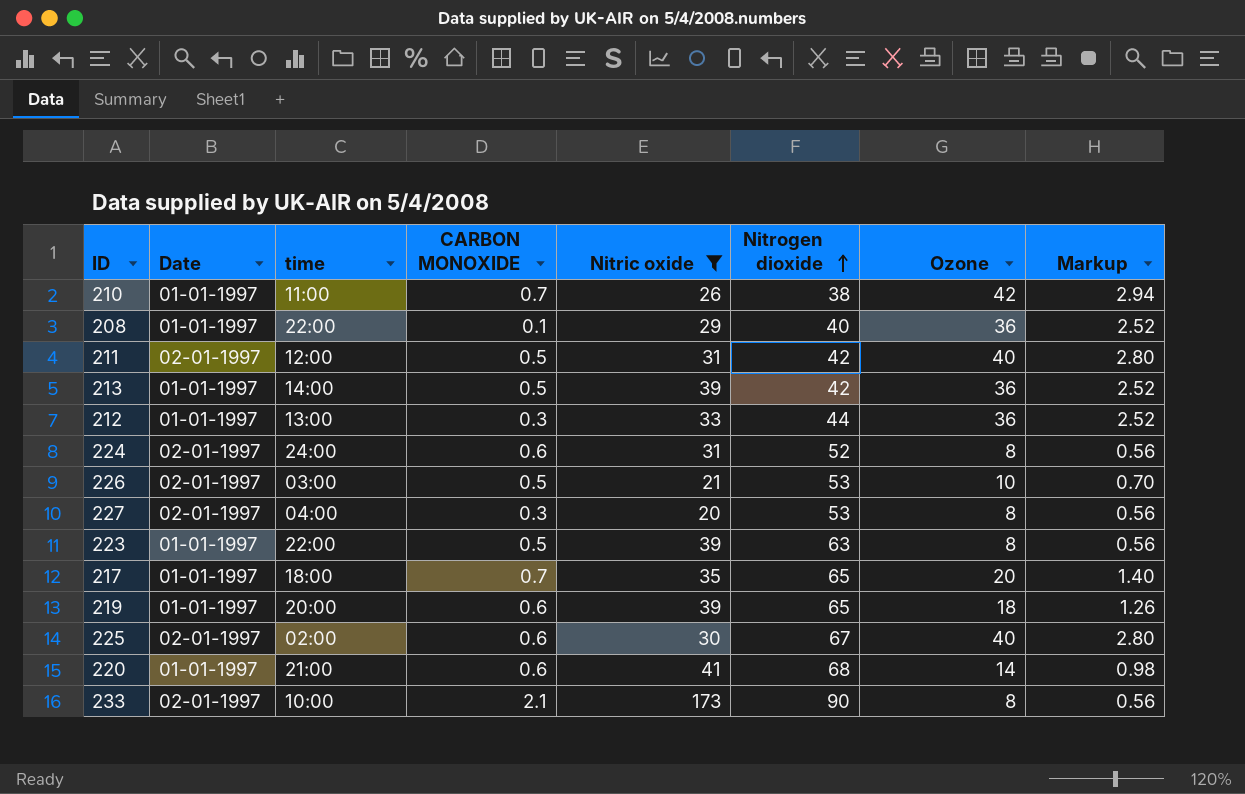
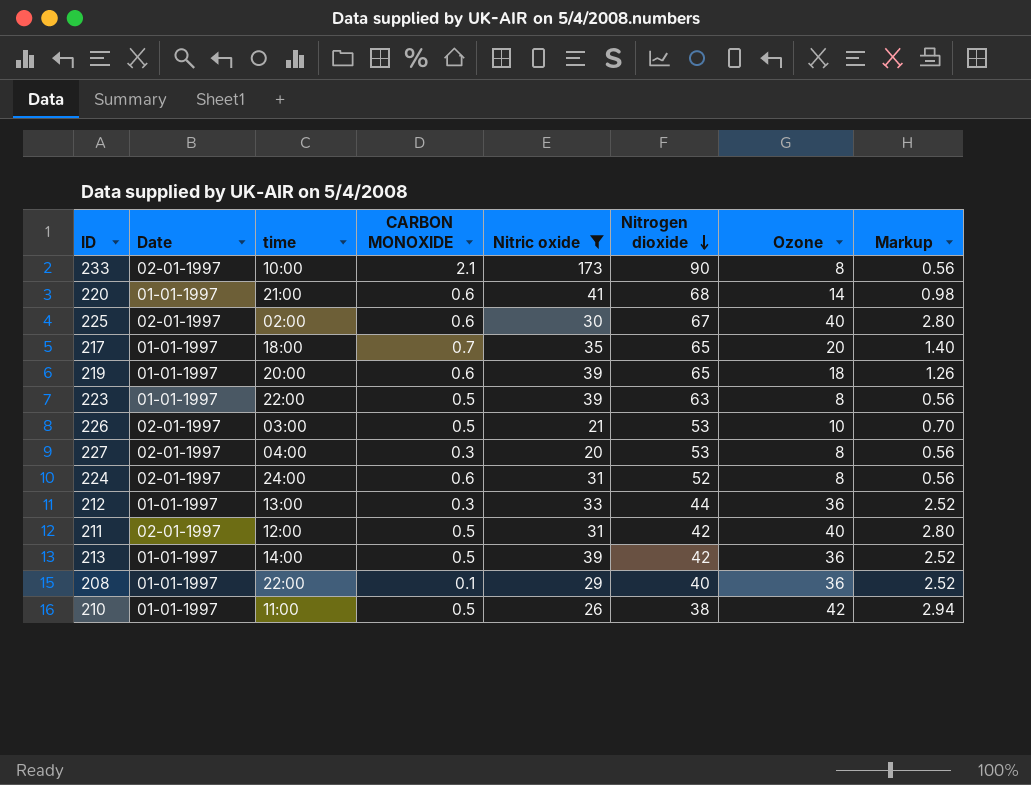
row order: Nitrogen dioxide ascending -> Nitrogen dioxide descending
210 | CARBON MONOXIDE: 0.7 -> 0.5

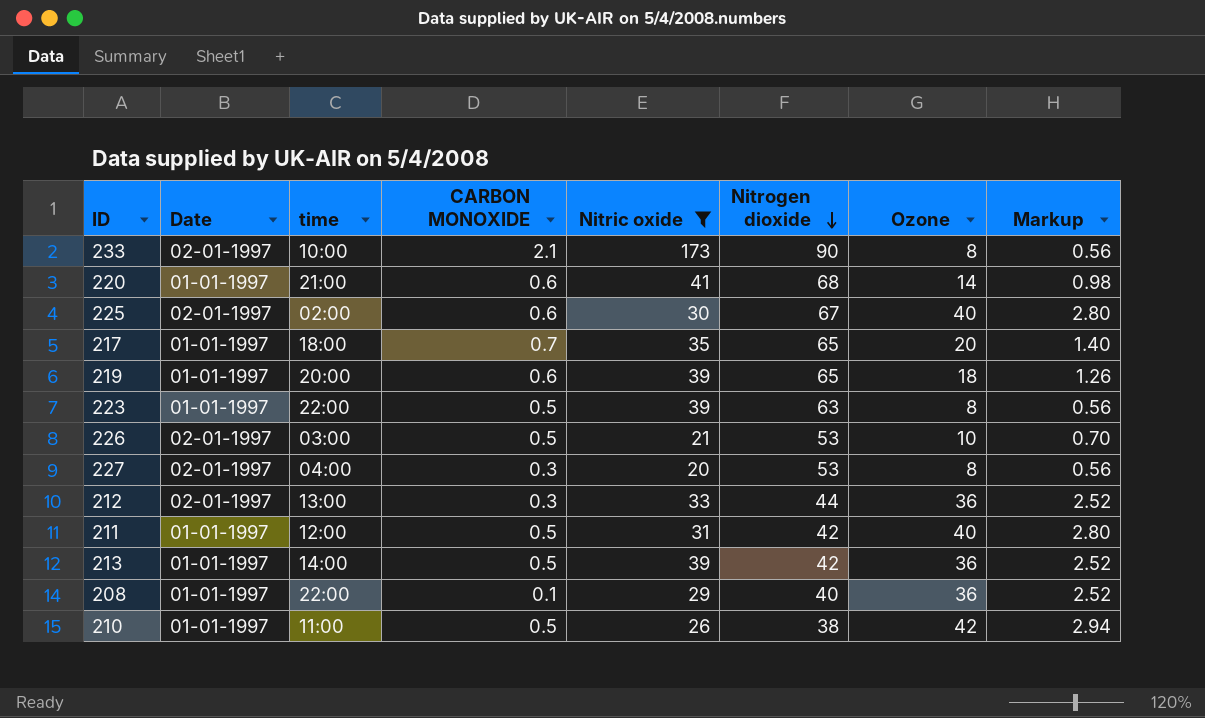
row 224: 02-01-1997 | 24:00 | 0.6 | 31 | 52 | 8 | 0.56 -> none
212 | Date: 01-01-1997 -> 02-01-1997
211 | Date: 02-01-1997 -> 01-01-1997

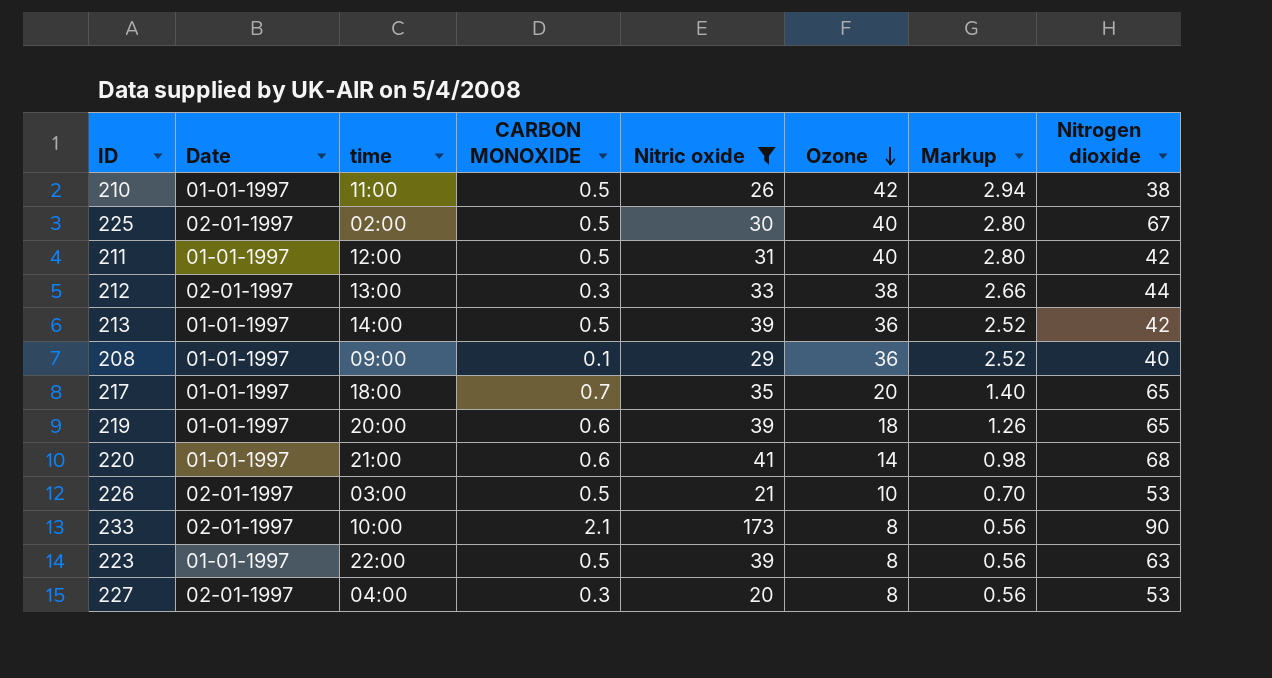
row order: Nitrogen dioxide descending -> Ozone descending
column Nitrogen dioxide | position: 6 -> 8
225 | CARBON MONOXIDE: 0.6 -> 0.5
212 | Ozone: 36 -> 38
212 | Markup: 2.52 -> 2.66
208 | time: 22:00 -> 09:00

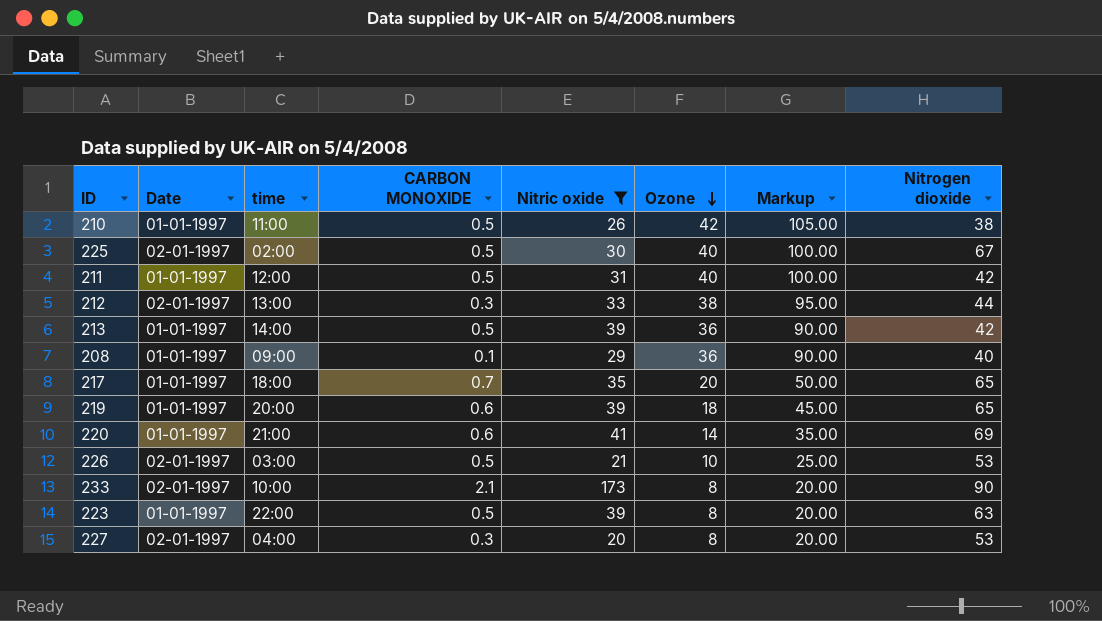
column Markup | formula: [Ozone] * 0.07 -> [Ozone] * 2.5
220 | Nitrogen dioxide: 68 -> 69

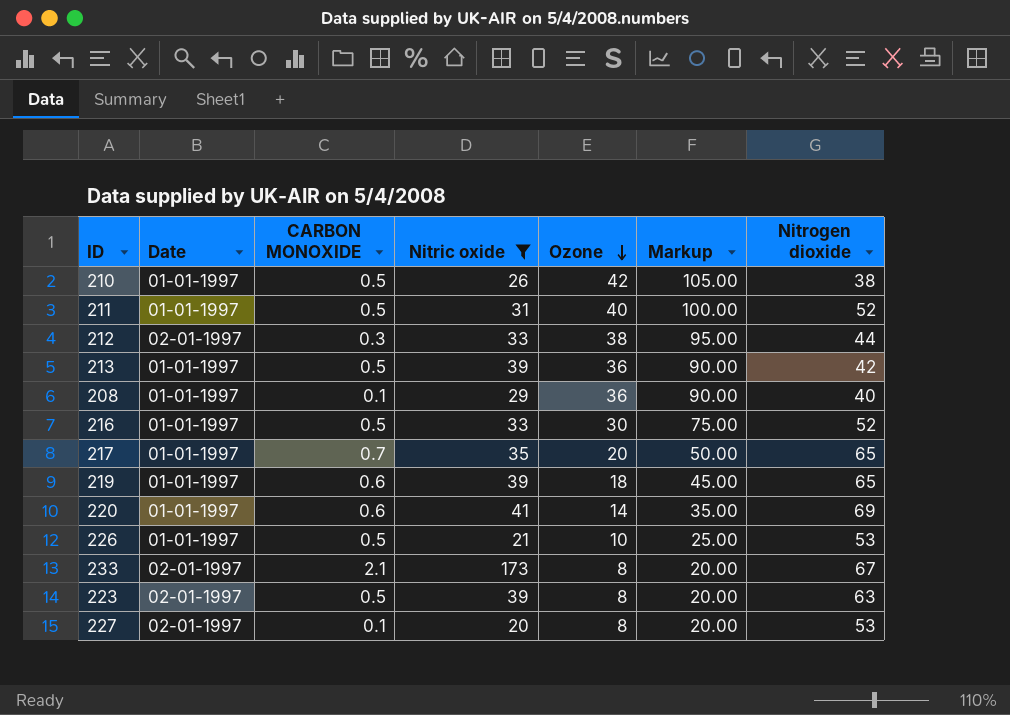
column time | position: 3 -> none
row 225: 02-01-1997 | 02:00 | 0.5 | 30 | 40 | 100.00 | 67 -> none
211 | Nitrogen dioxide: 42 -> 52
row 216: none -> 01-01-1997 | 0.5 | 33 | 30 | 75.00 | 52
226 | Date: 02-01-1997 -> 01-01-1997
233 | Nitrogen dioxide: 90 -> 67
223 | Date: 01-01-1997 -> 02-01-1997
227 | CARBON MONOXIDE: 0.3 -> 0.1

